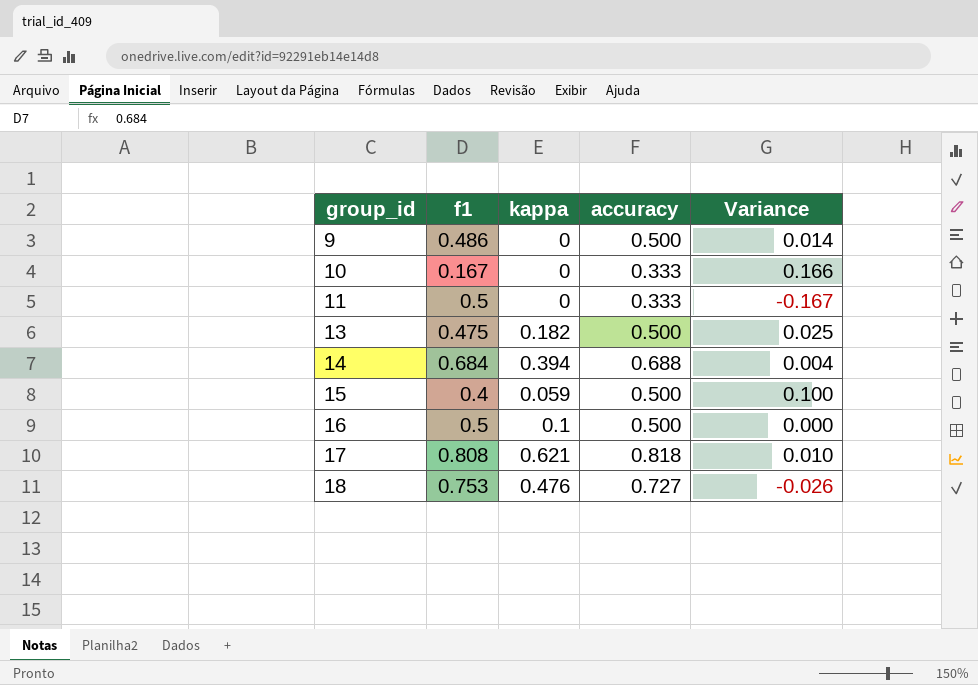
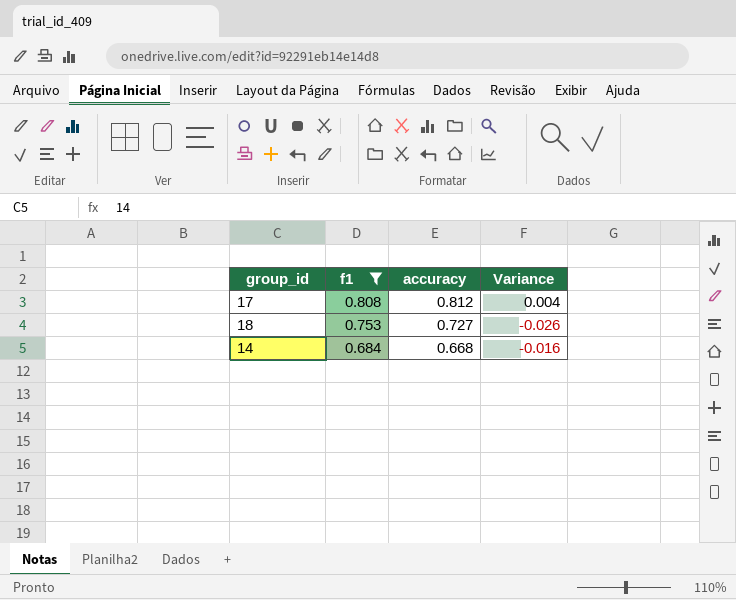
filter: none -> f1 >= 0.684
row order: group_id ascending -> f1 descending
column kappa | position: 3 -> none
17 | accuracy: 0.818 -> 0.812
17 | Variance: 0.010 -> 0.004
14 | accuracy: 0.688 -> 0.668
14 | Variance: 0.004 -> -0.016

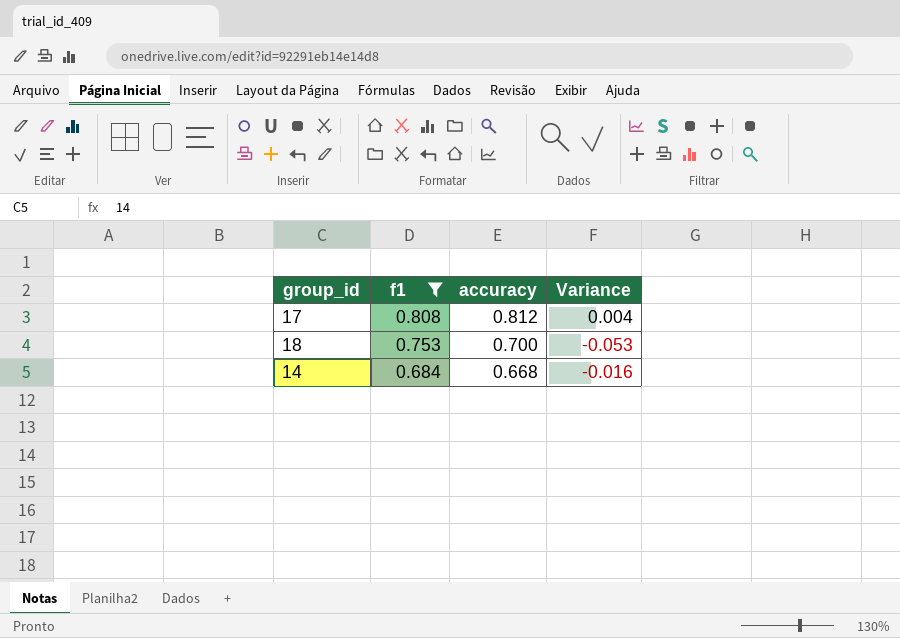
18 | accuracy: 0.727 -> 0.700
18 | Variance: -0.026 -> -0.053

